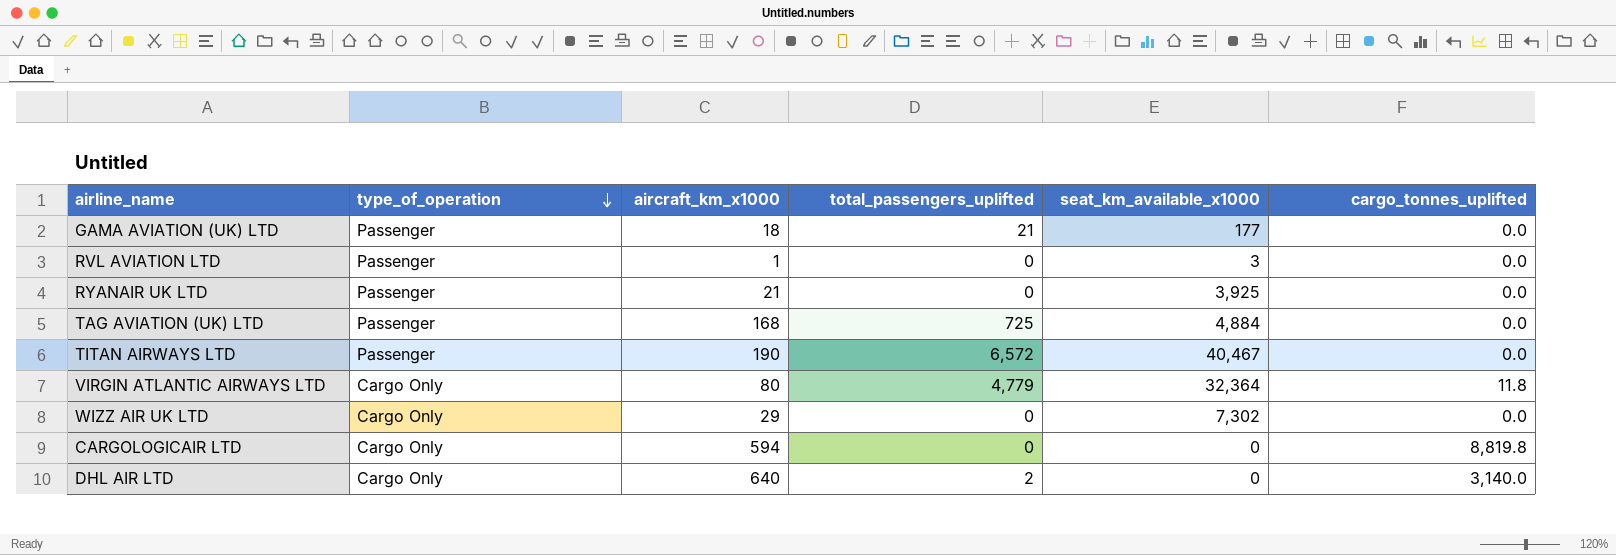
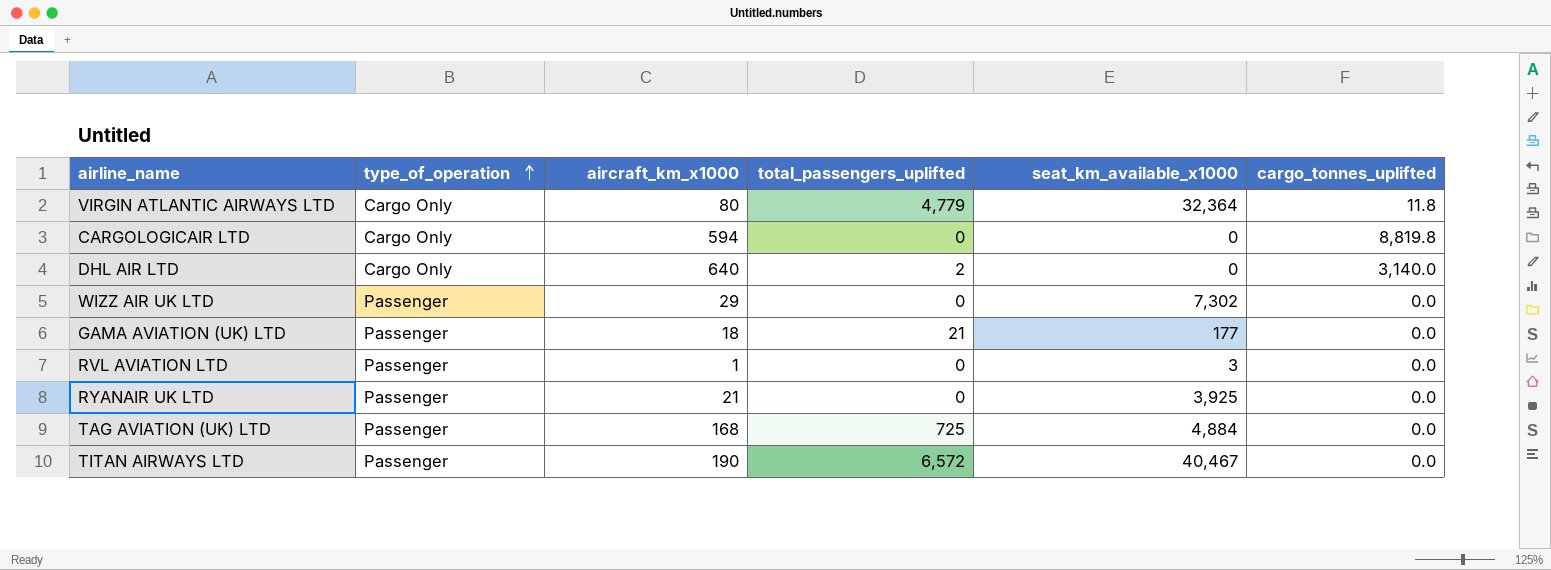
row order: type_of_operation descending -> type_of_operation ascending
WIZZ AIR UK LTD | type_of_operation: Cargo Only -> Passenger

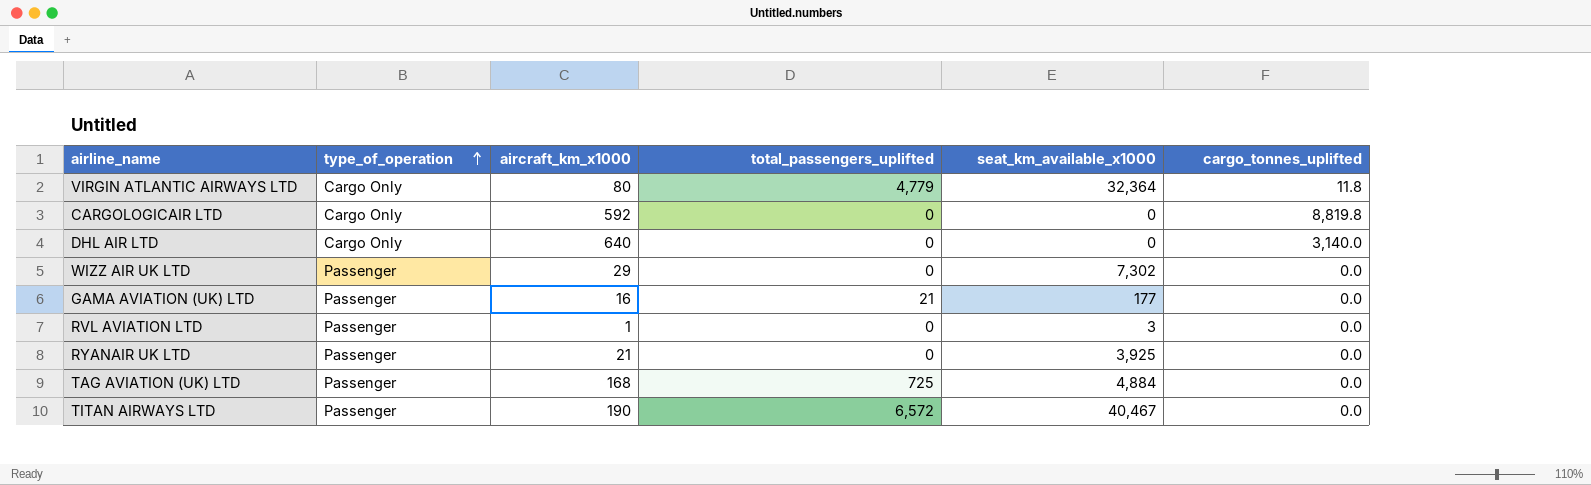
CARGOLOGICAIR LTD | aircraft_km_x1000: 594 -> 592
DHL AIR LTD | total_passengers_uplifted: 2 -> 0
GAMA AVIATION (UK) LTD | aircraft_km_x1000: 18 -> 16

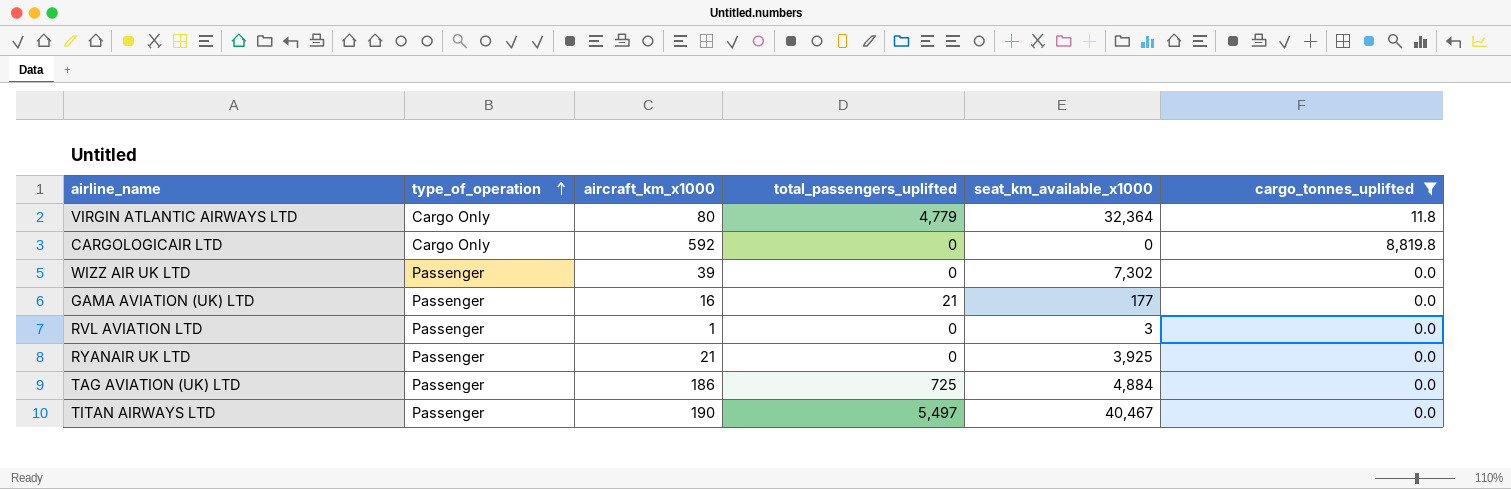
filter: none -> cargo_tonnes_uplifted != 3,140.0
WIZZ AIR UK LTD | aircraft_km_x1000: 29 -> 39
TAG AVIATION (UK) LTD | aircraft_km_x1000: 168 -> 186
TITAN AIRWAYS LTD | total_passengers_uplifted: 6,572 -> 5,497

